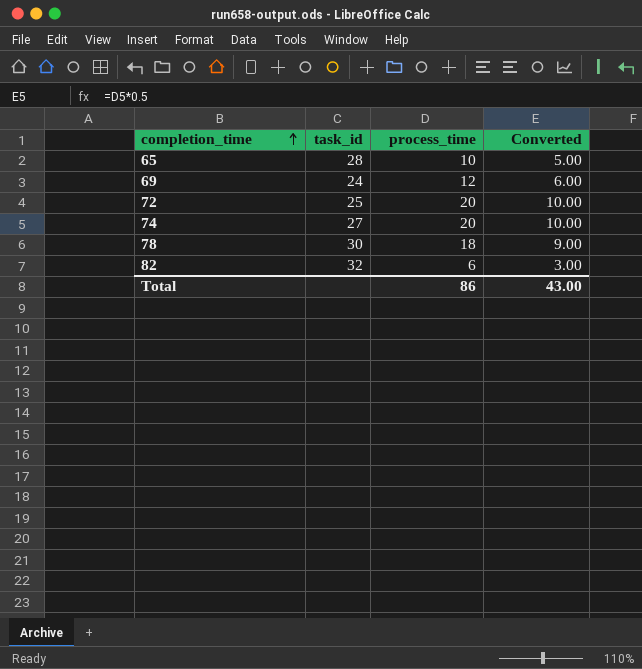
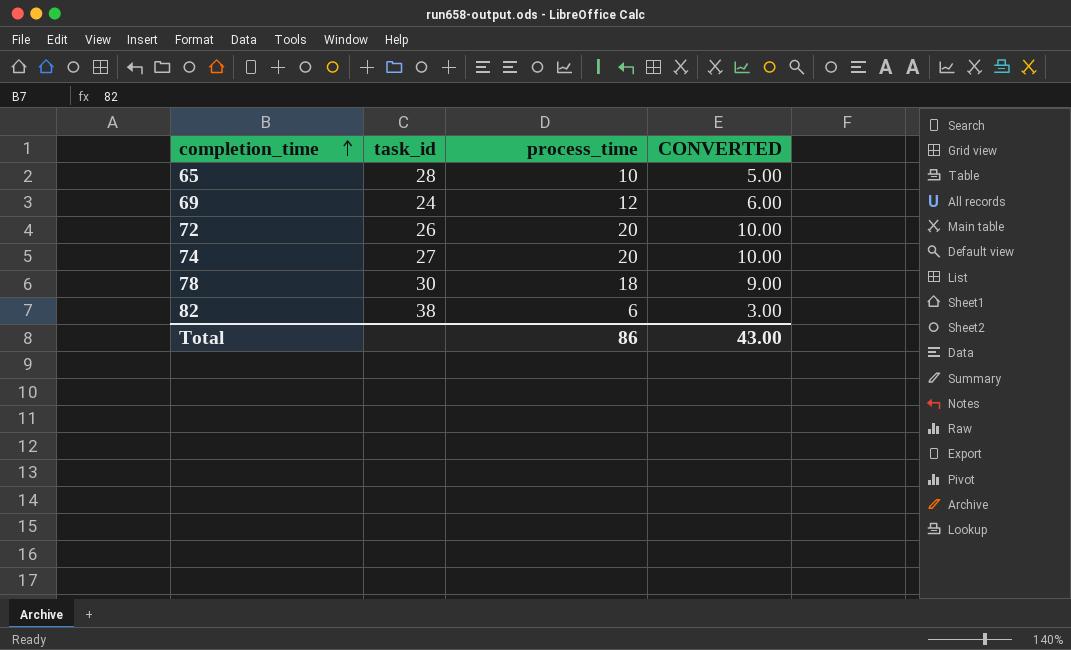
column name: Converted -> CONVERTED
72 | task_id: 25 -> 26
82 | task_id: 32 -> 38

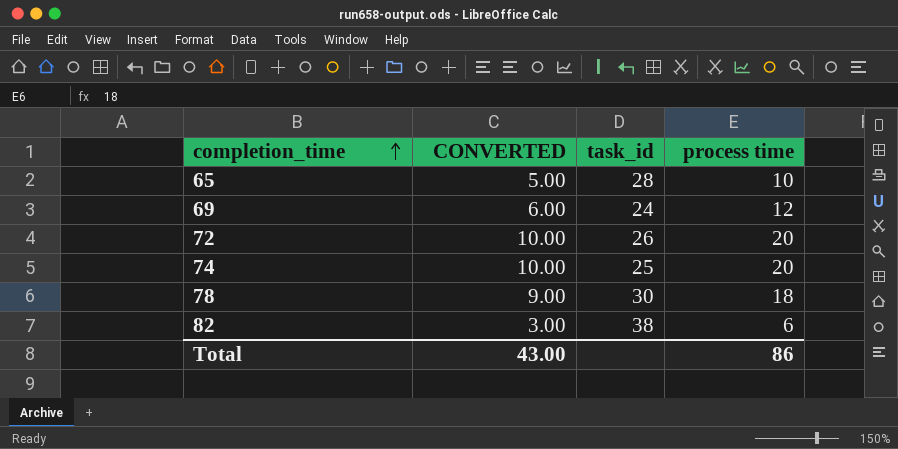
column CONVERTED | position: 4 -> 2
column name: process_time -> process time
74 | task_id: 27 -> 25

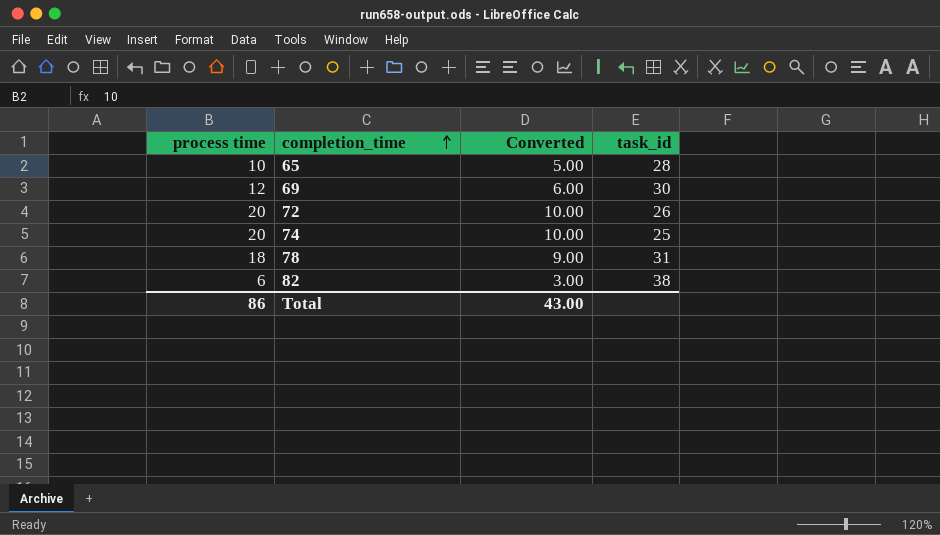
column process time | position: 4 -> 1
column name: CONVERTED -> Converted
69 | task_id: 24 -> 30
78 | task_id: 30 -> 31

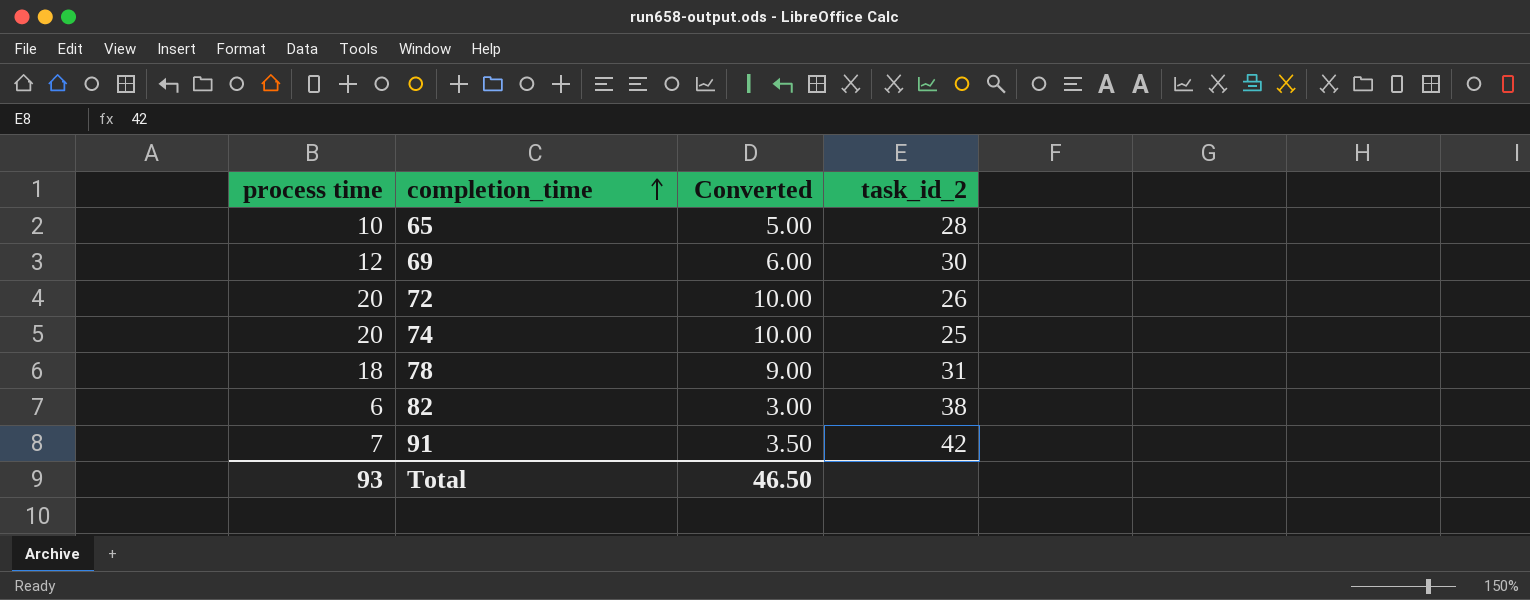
column name: task_id -> task_id_2
row 91: none -> 7 | 3.50 | 42
Total | process time: 86 -> 93
Total | Converted: 43.00 -> 46.50

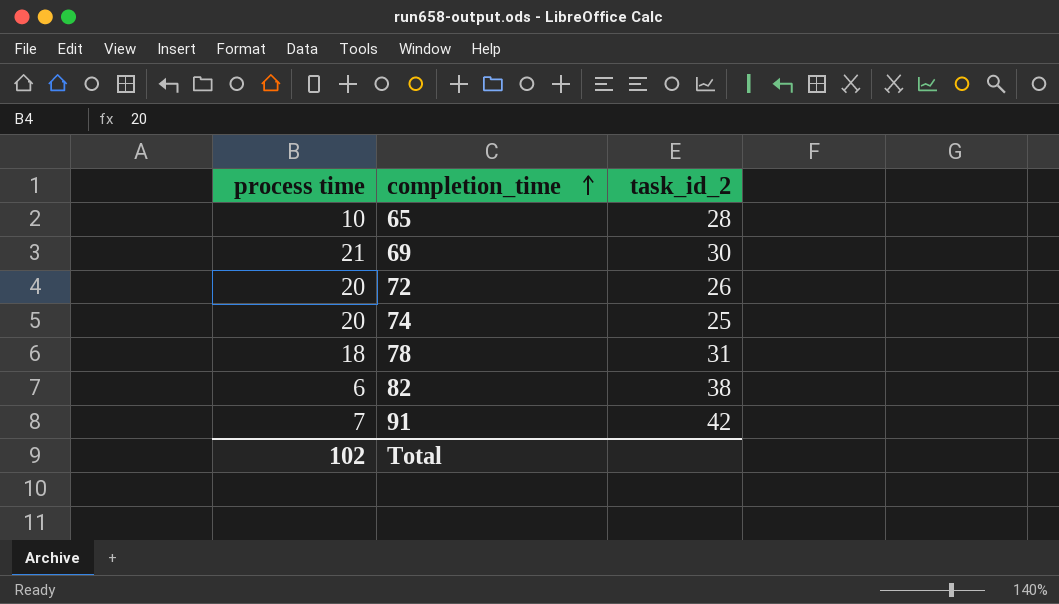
column Converted | formula: [process time] * 0.5 -> none
69 | process time: 12 -> 21
Total | process time: 93 -> 102

